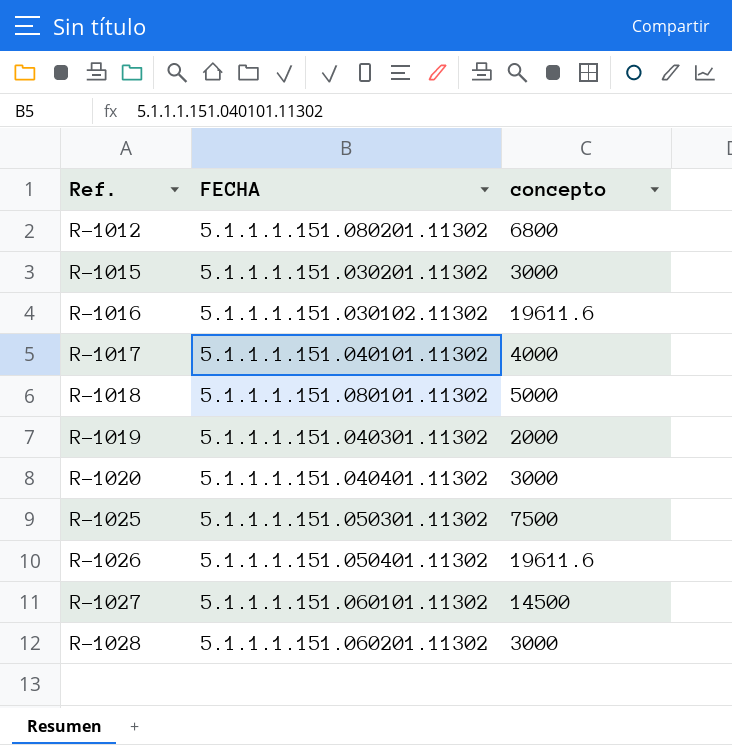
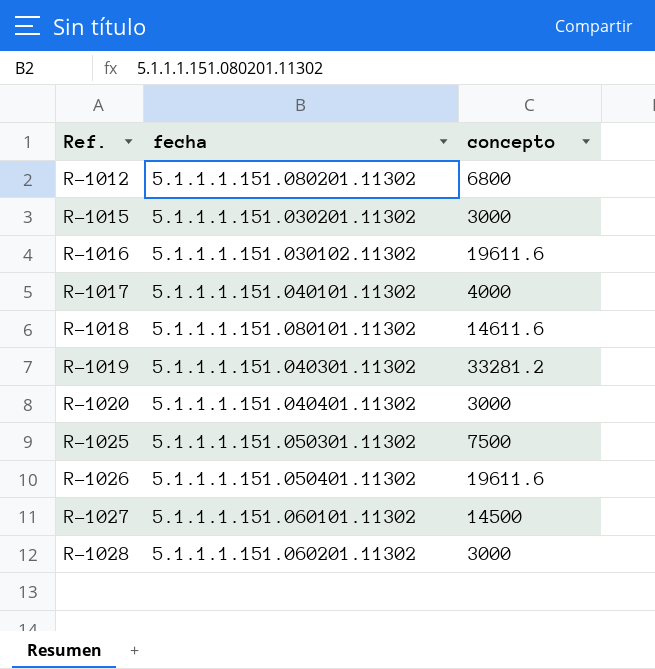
column name: FECHA -> fecha
R-1018 | concepto: 5000 -> 14611.6
R-1019 | concepto: 2000 -> 33281.2

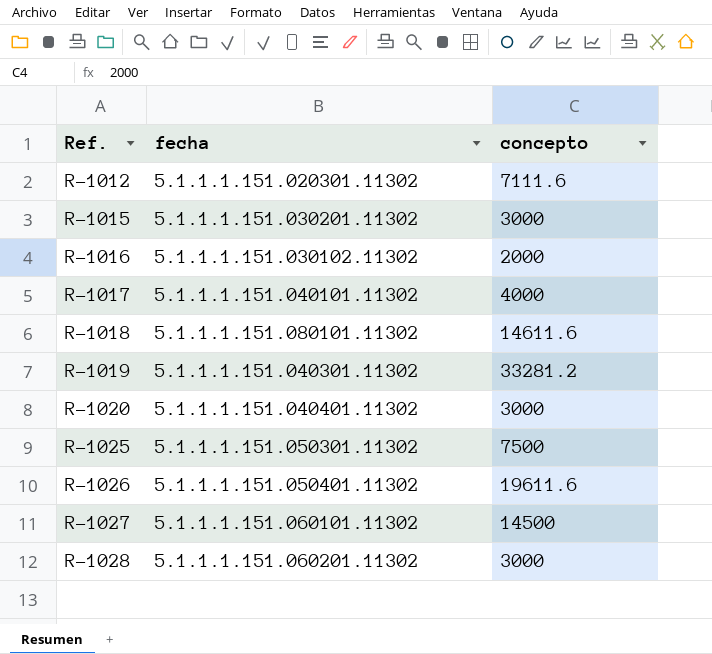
R-1012 | fecha: 5.1.1.1.151.080201.11302 -> 5.1.1.1.151.020301.11302
R-1012 | concepto: 6800 -> 7111.6
R-1016 | concepto: 19611.6 -> 2000

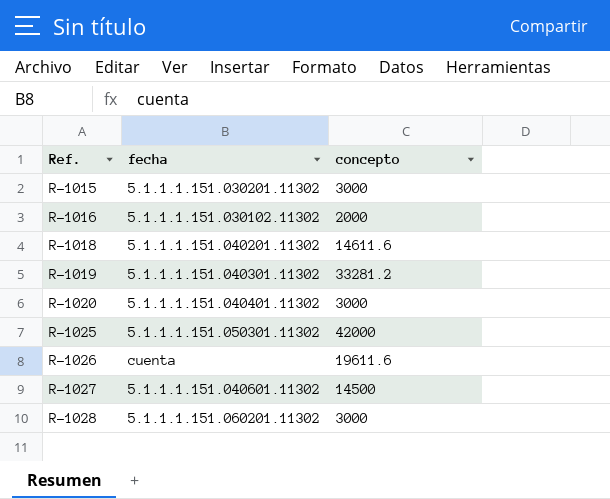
row R-1012: 5.1.1.1.151.020301.11302 | 7111.6 -> none
row R-1017: 5.1.1.1.151.040101.11302 | 4000 -> none
R-1018 | fecha: 5.1.1.1.151.080101.11302 -> 5.1.1.1.151.040201.11302
R-1025 | concepto: 7500 -> 42000
R-1026 | fecha: 5.1.1.1.151.050401.11302 -> cuenta
R-1027 | fecha: 5.1.1.1.151.060101.11302 -> 5.1.1.1.151.040601.11302

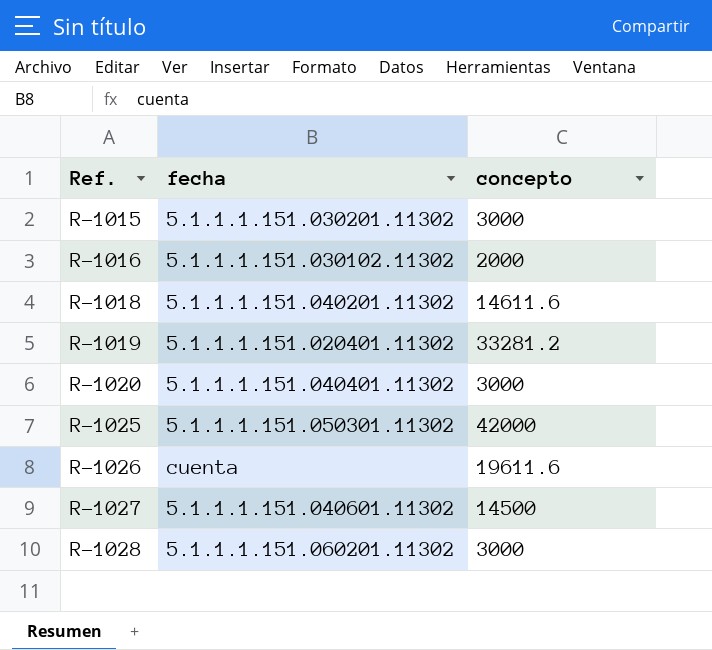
R-1019 | fecha: 5.1.1.1.151.040301.11302 -> 5.1.1.1.151.020401.11302

